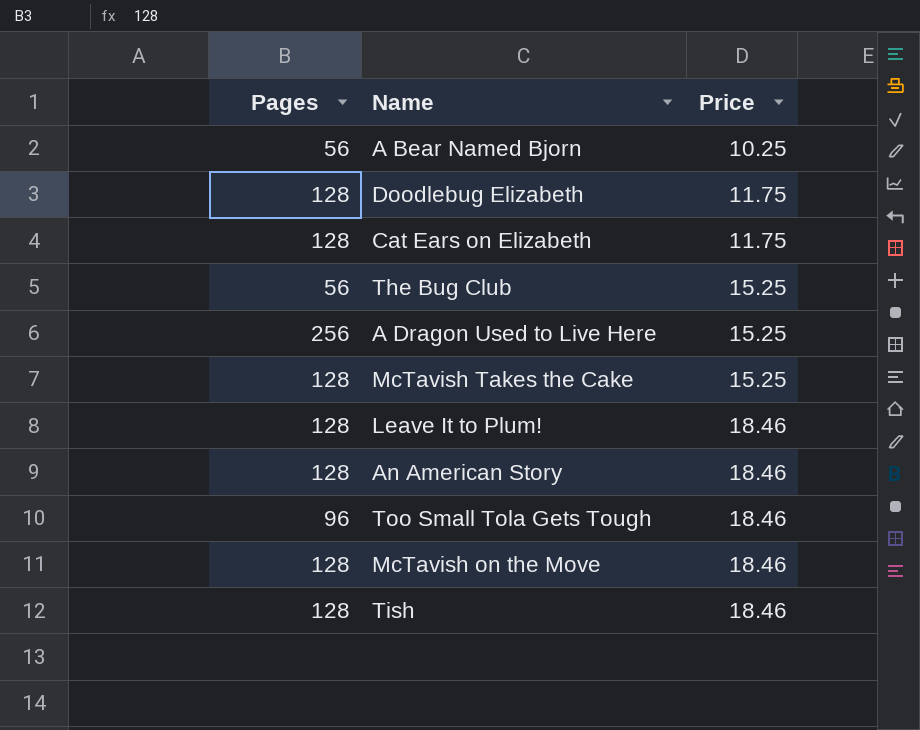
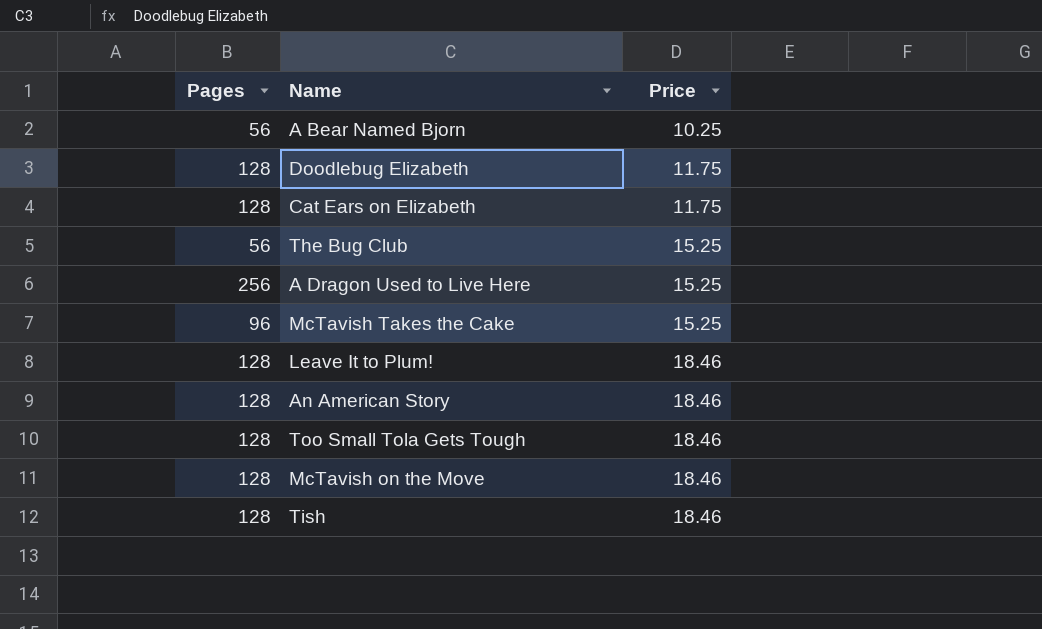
McTavish Takes the Cake | Pages: 128 -> 96
Too Small Tola Gets Tough | Pages: 96 -> 128

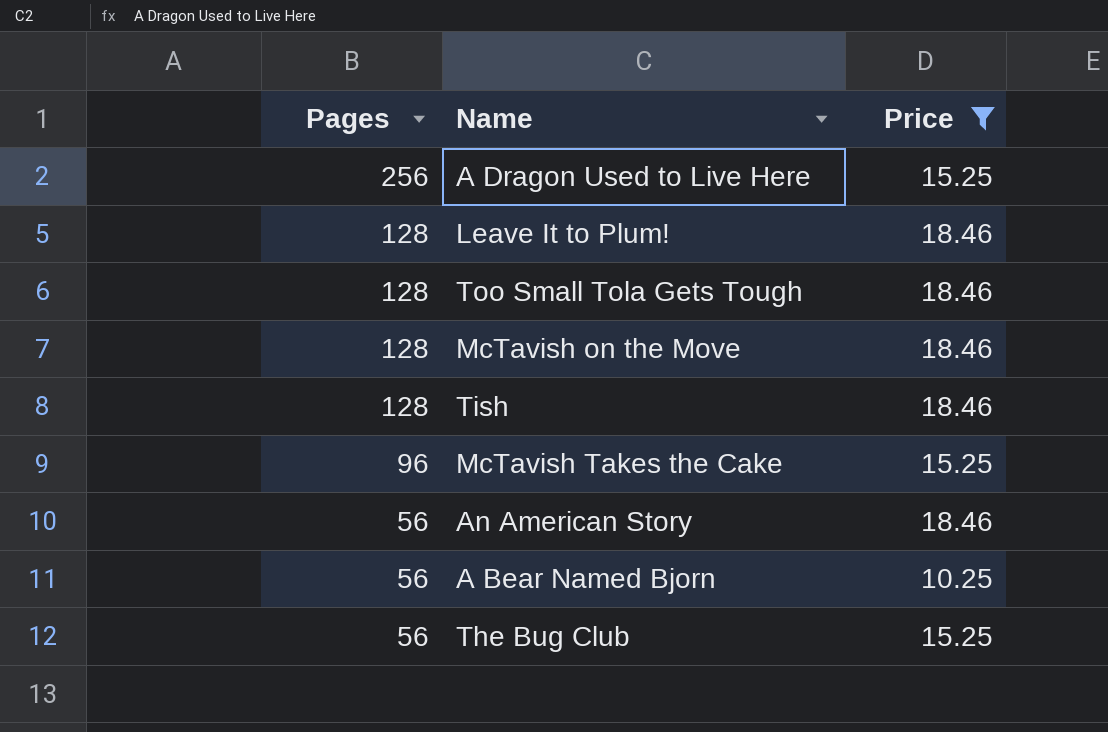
filter: none -> Price != 11.75
row order: Price ascending -> Pages descending
An American Story | Pages: 128 -> 56

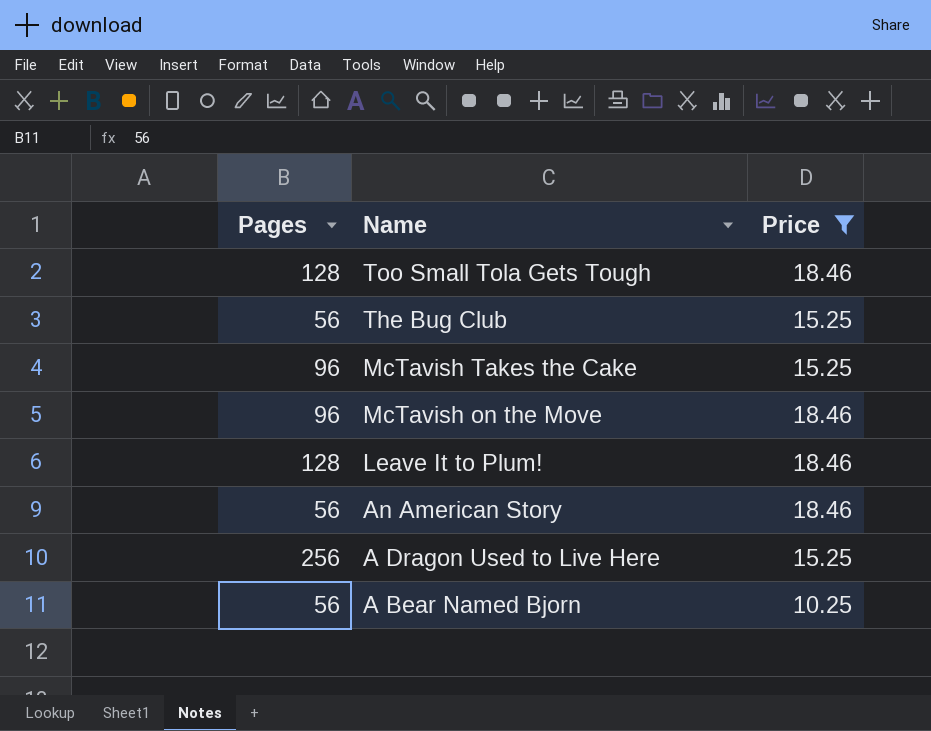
row order: Pages descending -> Name descending
row Tish: 128 | 18.46 -> none
McTavish on the Move | Pages: 128 -> 96

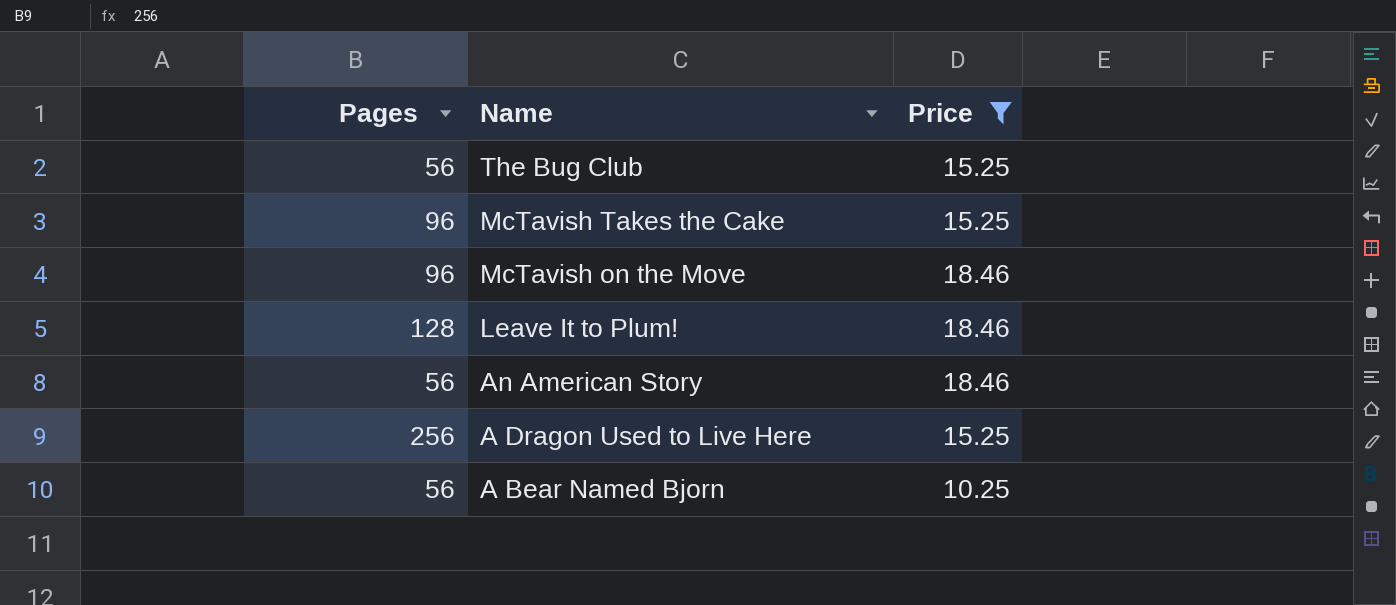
row Too Small Tola Gets Tough: 128 | 18.46 -> none

